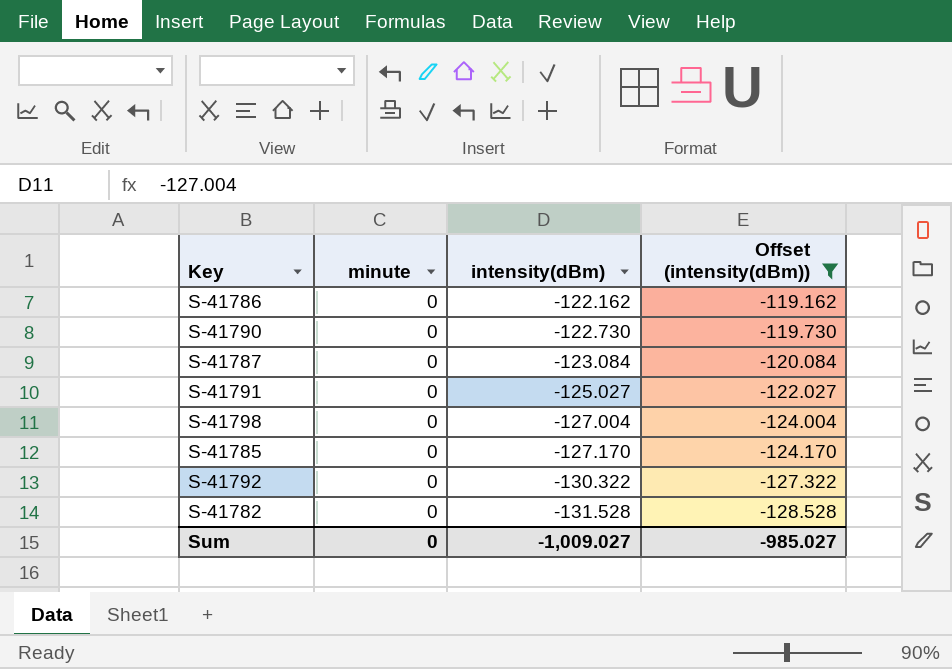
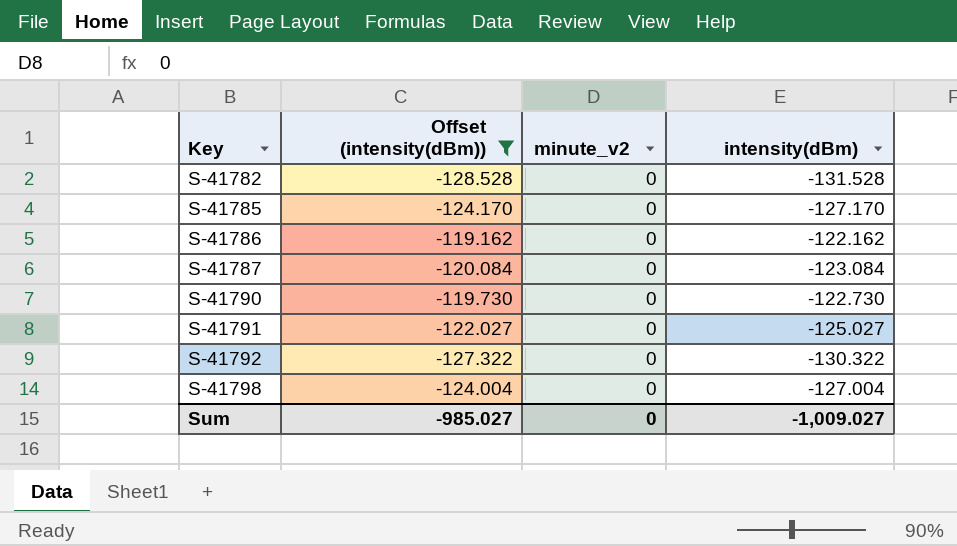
row order: intensity(dBm) descending -> Key ascending
column Offset (intensity(dBm)) | position: 4 -> 2
column name: minute -> minute_v2

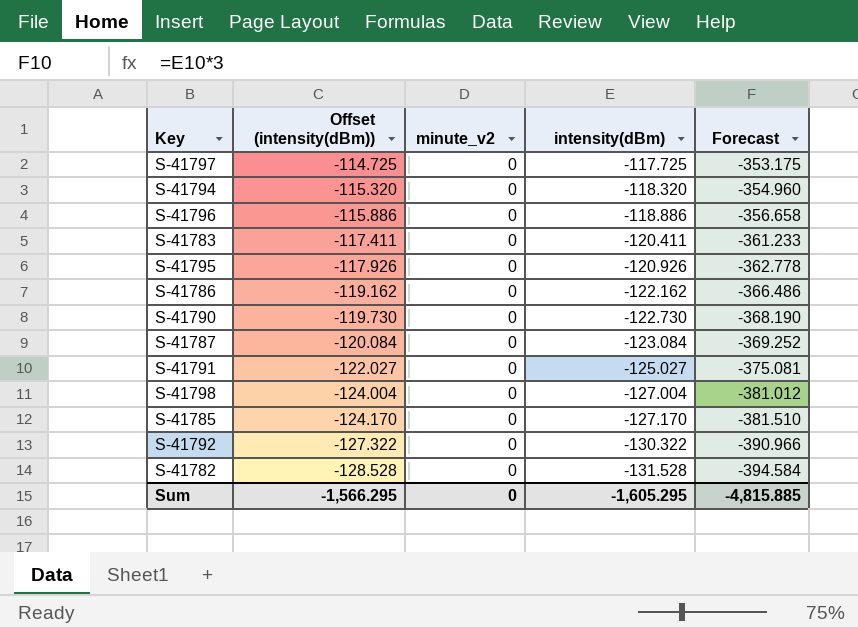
filter: Offset (intensity(dBm)) <= -119.162 -> none
row order: Key ascending -> Offset (intensity(dBm)) descending
column Forecast | formula: none -> [intensity(dBm)] * 3
Sum | Offset (intensity(dBm)): -985.027 -> -1,566.295
Sum | intensity(dBm): -1,009.027 -> -1,605.295

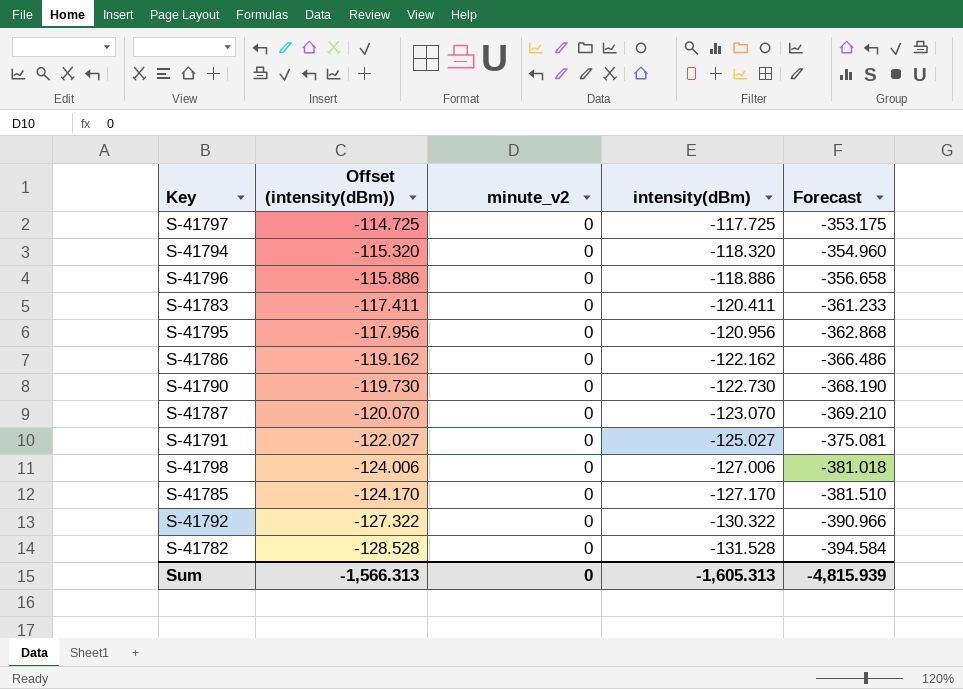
S-41795 | Offset (intensity(dBm)): -117.926 -> -117.956
S-41795 | intensity(dBm): -120.926 -> -120.956
S-41795 | Forecast: -362.778 -> -362.868
S-41787 | Offset (intensity(dBm)): -120.084 -> -120.070
S-41787 | intensity(dBm): -123.084 -> -123.070
S-41787 | Forecast: -369.252 -> -369.210
S-41798 | Offset (intensity(dBm)): -124.004 -> -124.006
S-41798 | intensity(dBm): -127.004 -> -127.006
S-41798 | Forecast: -381.012 -> -381.018
Sum | Offset (intensity(dBm)): -1,566.295 -> -1,566.313
Sum | intensity(dBm): -1,605.295 -> -1,605.313
Sum | Forecast: -4,815.885 -> -4,815.939

